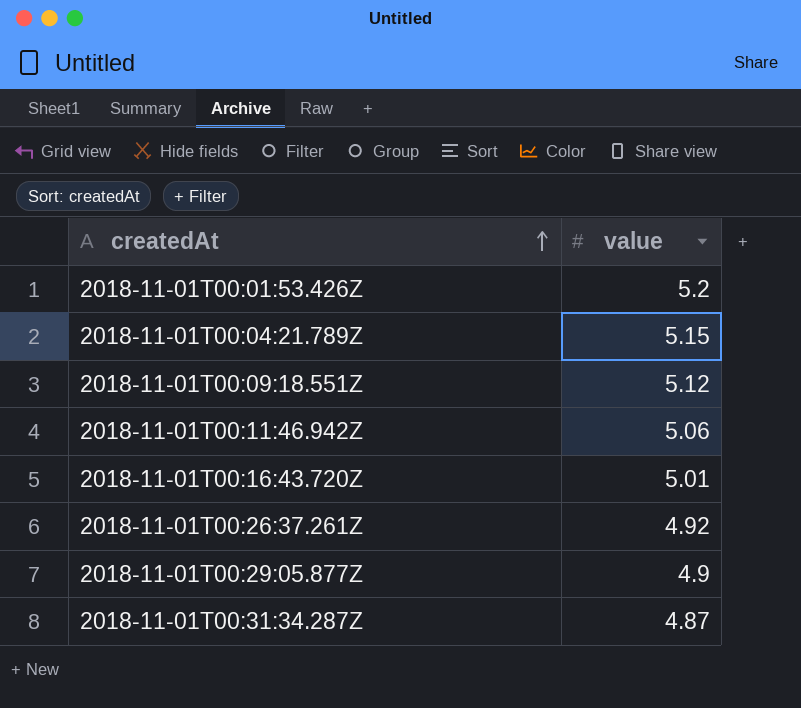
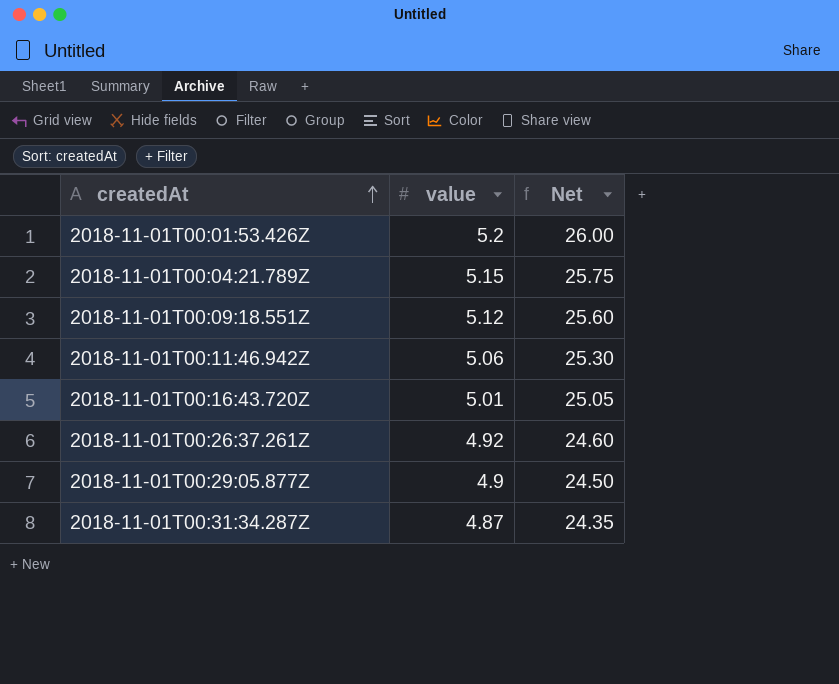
column Net | formula: none -> [value] * 5

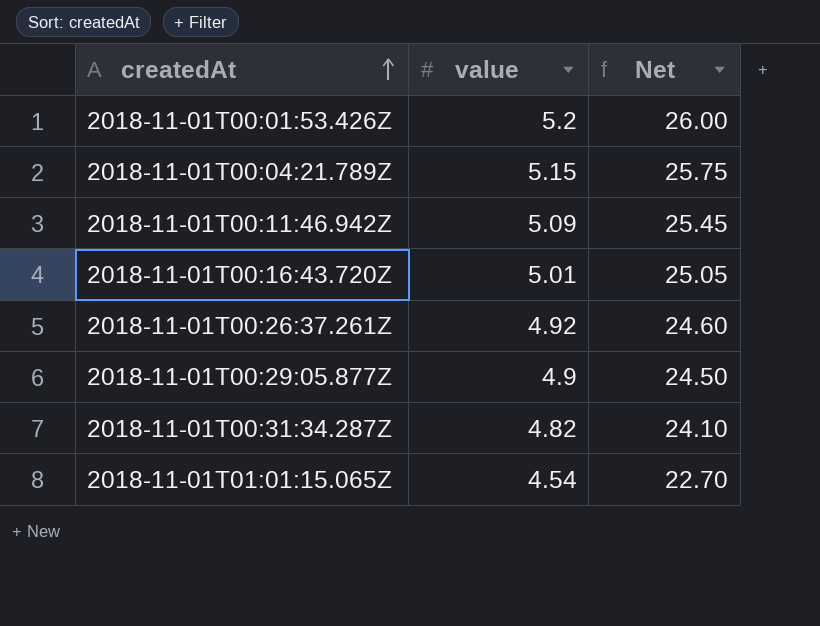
row 2018-11-01T00:09:18.551Z: 5.12 | 25.60 -> none
2018-11-01T00:11:46.942Z | value: 5.06 -> 5.09
2018-11-01T00:11:46.942Z | Net: 25.30 -> 25.45
2018-11-01T00:31:34.287Z | value: 4.87 -> 4.82
2018-11-01T00:31:34.287Z | Net: 24.35 -> 24.10
row 2018-11-01T01:01:15.065Z: none -> 4.54 | 22.70

